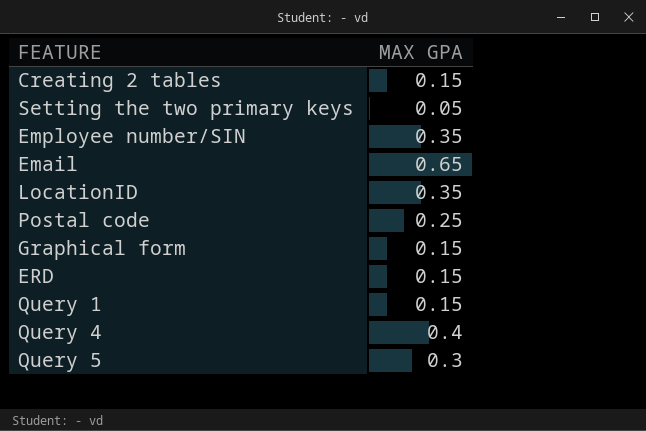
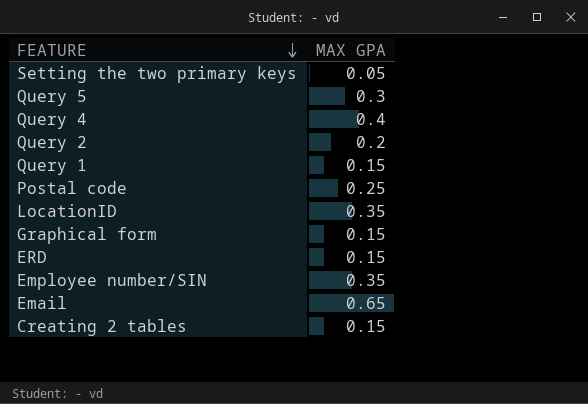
row order: none -> FEATURE descending
row Query 2: none -> 0.2

